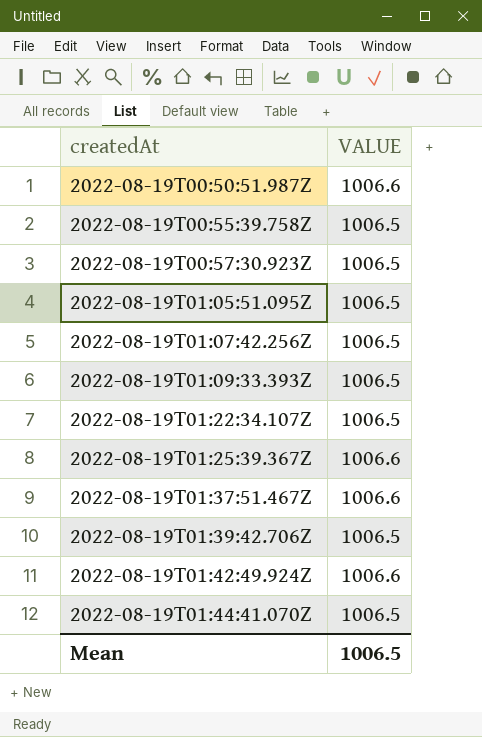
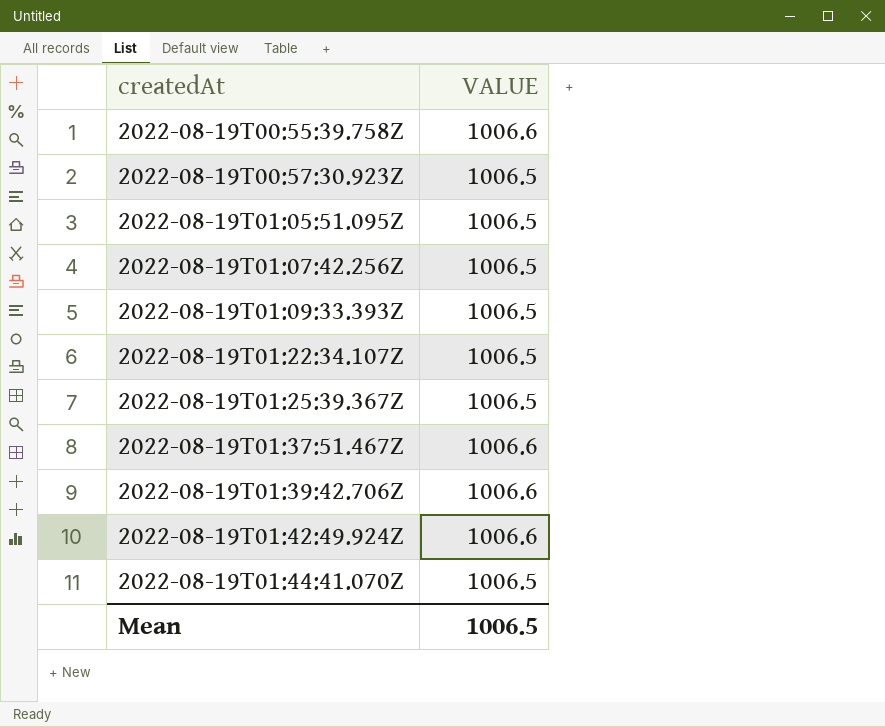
row 2022-08-19T00:50:51.987Z: 1006.6 -> none
2022-08-19T00:55:39.758Z | VALUE: 1006.5 -> 1006.6
2022-08-19T01:25:39.367Z | VALUE: 1006.6 -> 1006.5
2022-08-19T01:39:42.706Z | VALUE: 1006.5 -> 1006.6

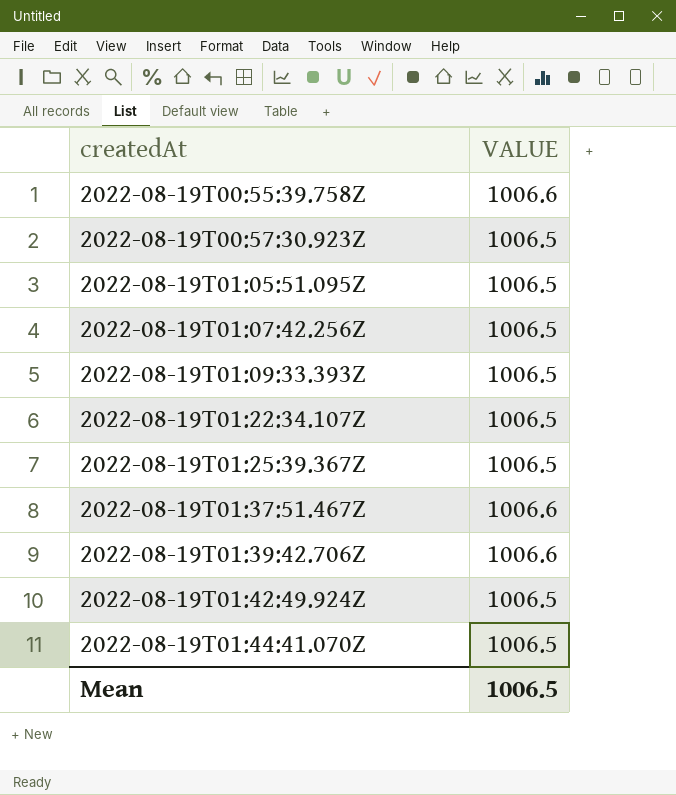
2022-08-19T01:42:49.924Z | VALUE: 1006.6 -> 1006.5

